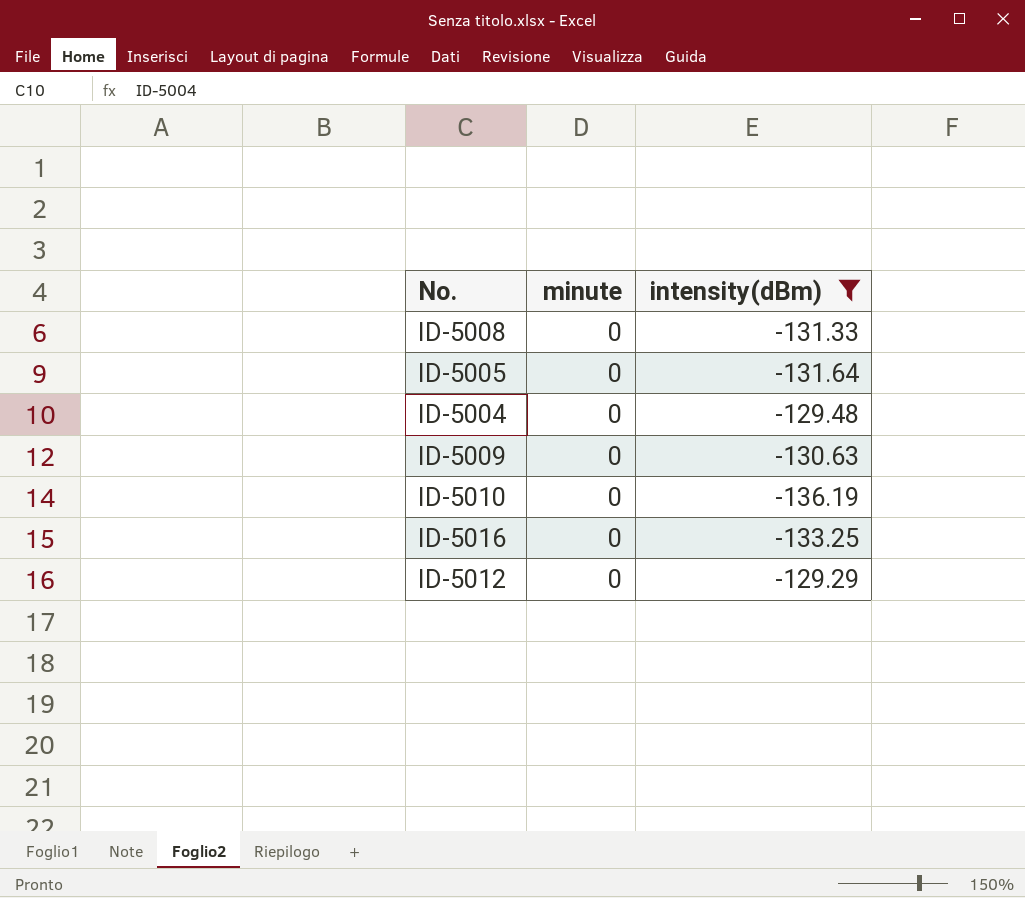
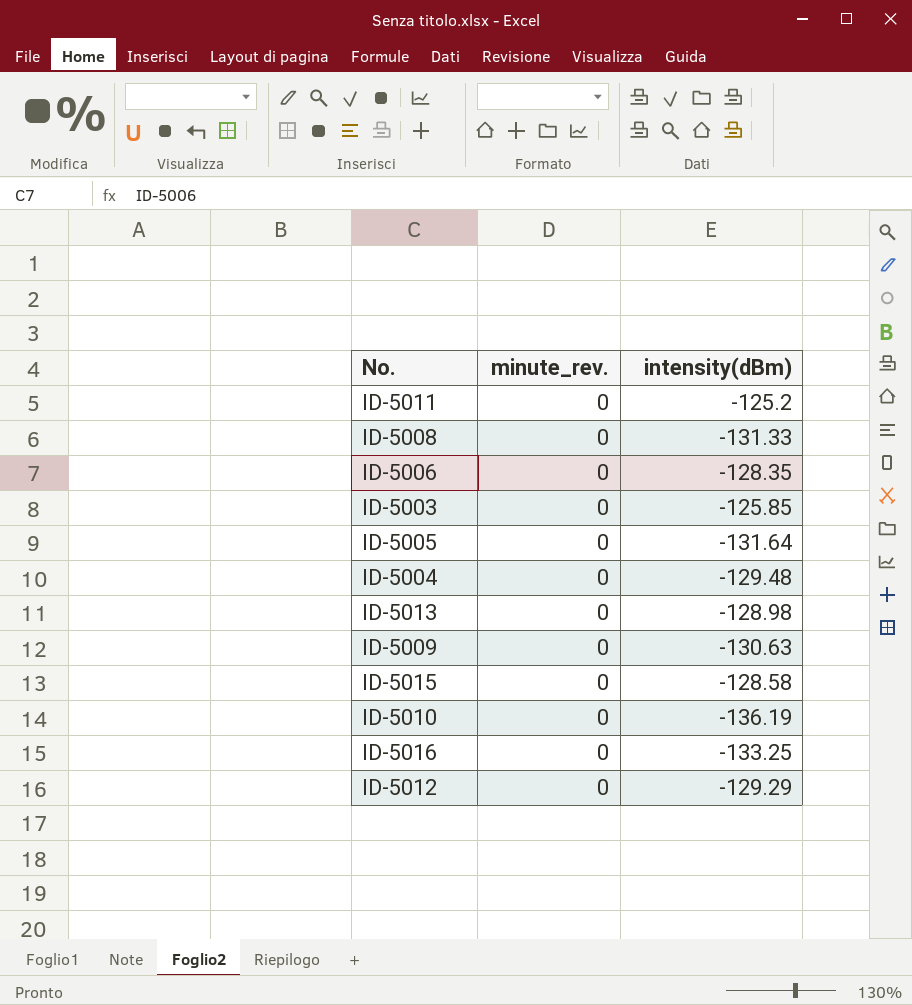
filter: intensity(dBm) <= -129.29 -> none
column name: minute -> minute_rev.

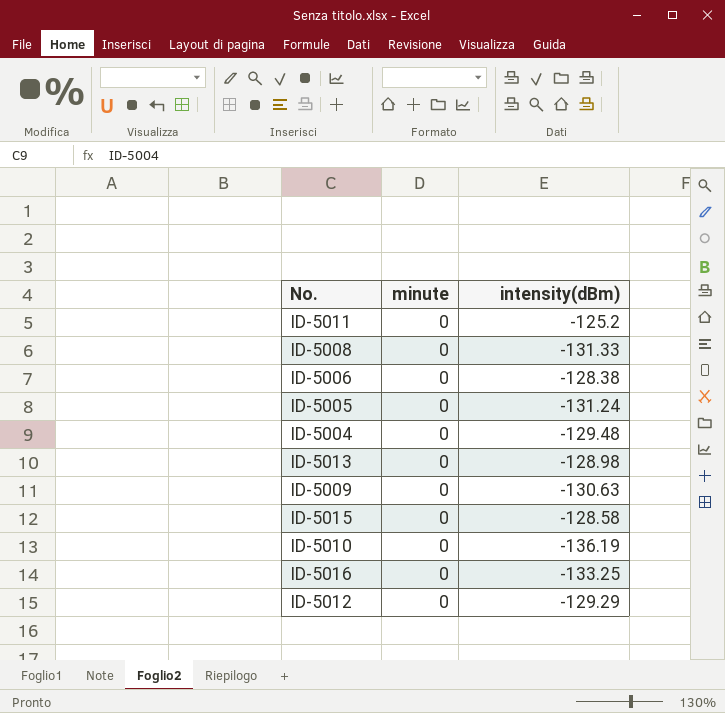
column name: minute_rev. -> minute
row ID-5003: 0 | -125.85 -> none
ID-5006 | intensity(dBm): -128.35 -> -128.38
ID-5005 | intensity(dBm): -131.64 -> -131.24

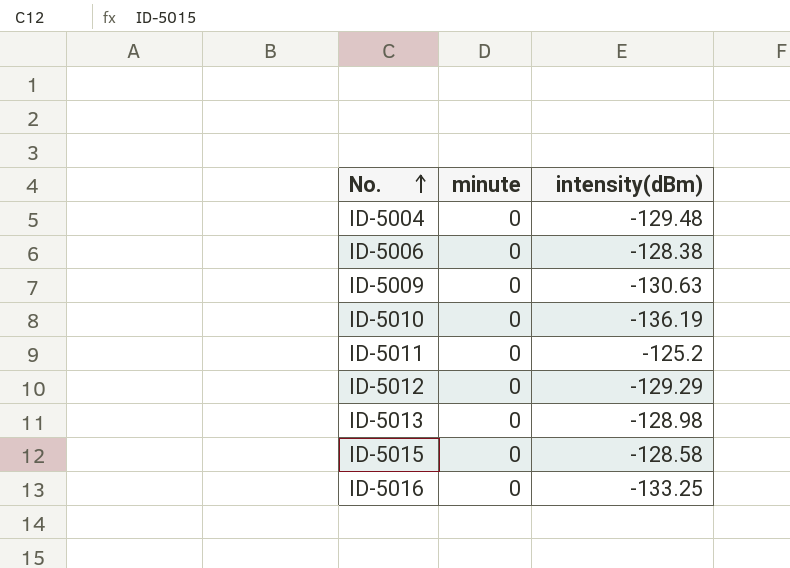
row order: none -> No. ascending
row ID-5008: 0 | -131.33 -> none
row ID-5005: 0 | -131.24 -> none

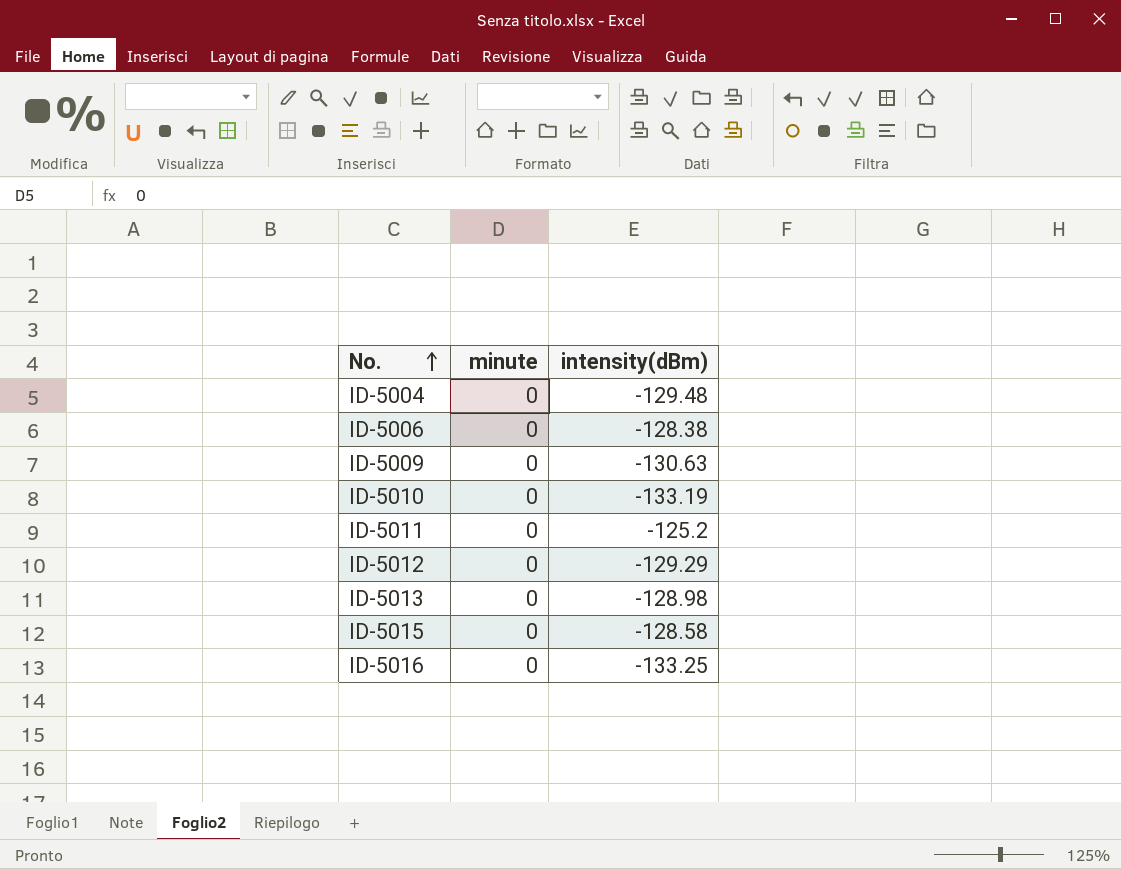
ID-5010 | intensity(dBm): -136.19 -> -133.19

